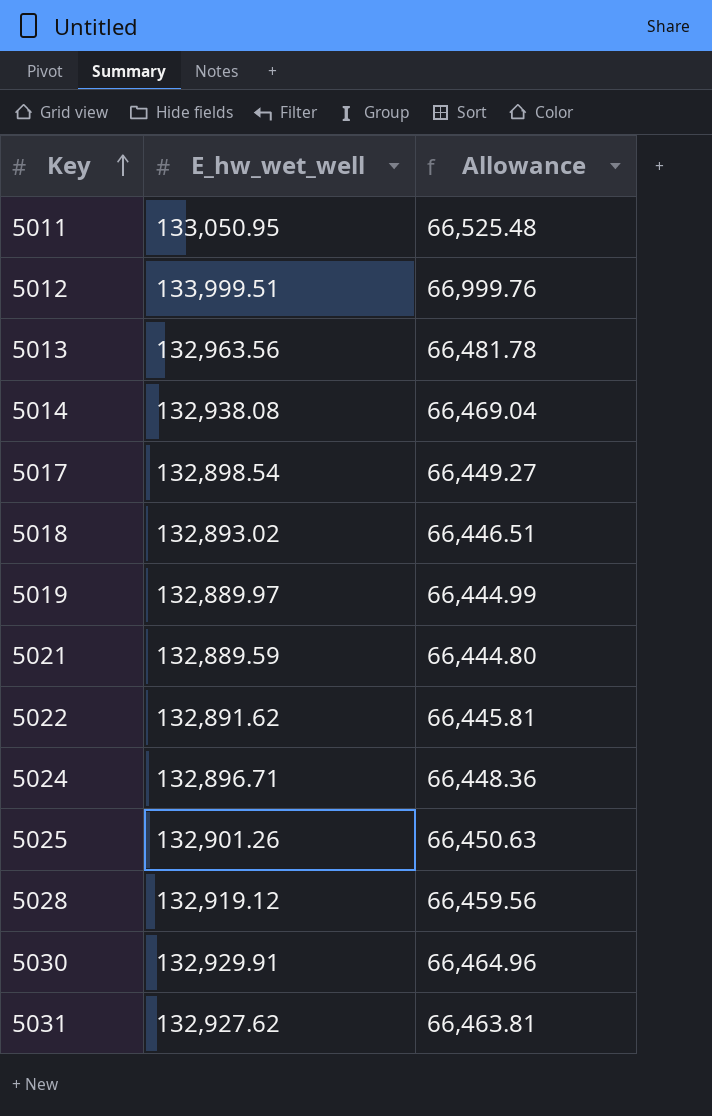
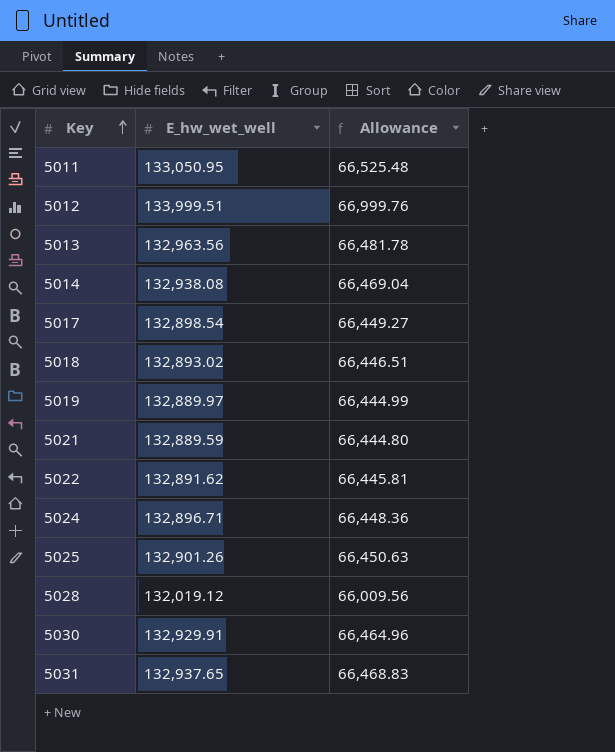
5028 | E_hw_wet_well: 132,919.12 -> 132,019.12
5028 | Allowance: 66,459.56 -> 66,009.56
5031 | E_hw_wet_well: 132,927.62 -> 132,937.65
5031 | Allowance: 66,463.81 -> 66,468.83

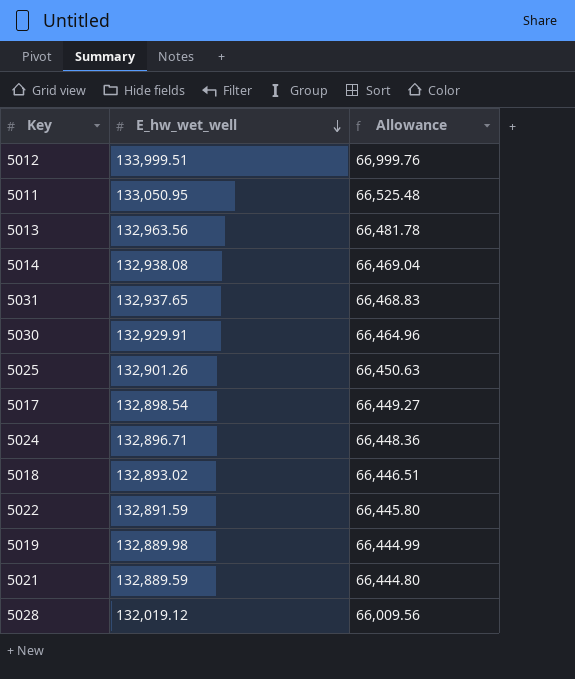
row order: Key ascending -> E_hw_wet_well descending
5022 | E_hw_wet_well: 132,891.62 -> 132,891.59
5022 | Allowance: 66,445.81 -> 66,445.80
5019 | E_hw_wet_well: 132,889.97 -> 132,889.98

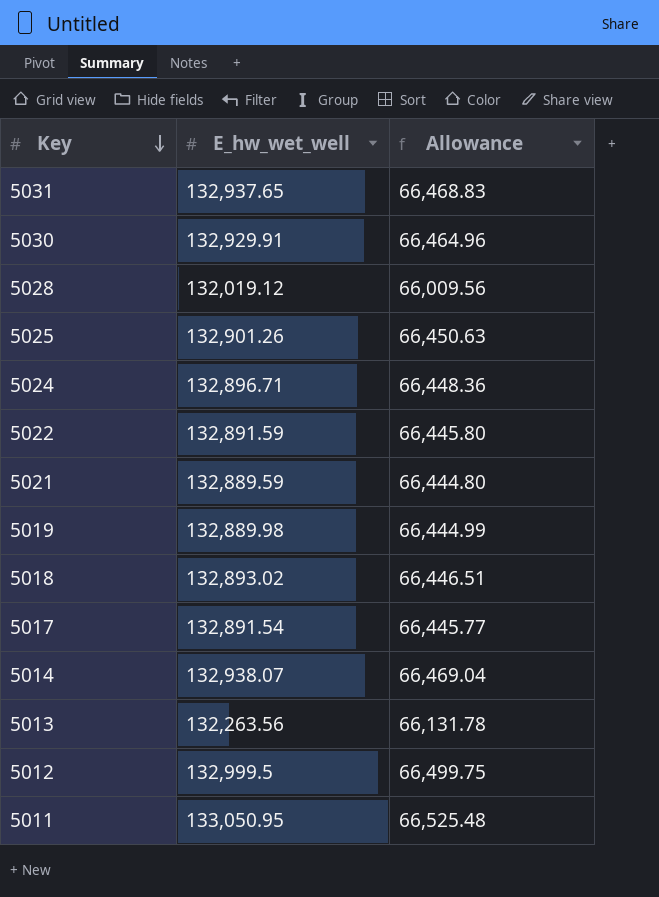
row order: E_hw_wet_well descending -> Key descending
5017 | E_hw_wet_well: 132,898.54 -> 132,891.54
5017 | Allowance: 66,449.27 -> 66,445.77
5014 | E_hw_wet_well: 132,938.08 -> 132,938.07
5013 | E_hw_wet_well: 132,963.56 -> 132,263.56
5013 | Allowance: 66,481.78 -> 66,131.78
5012 | E_hw_wet_well: 133,999.51 -> 132,999.5
5012 | Allowance: 66,999.76 -> 66,499.75

